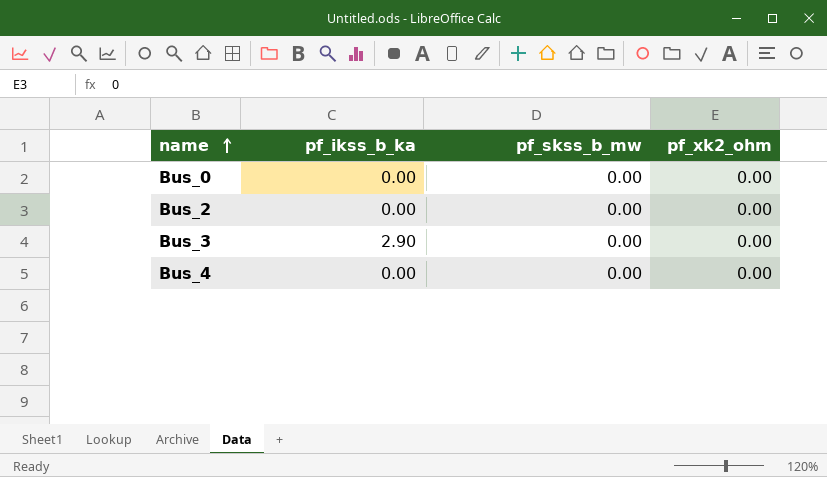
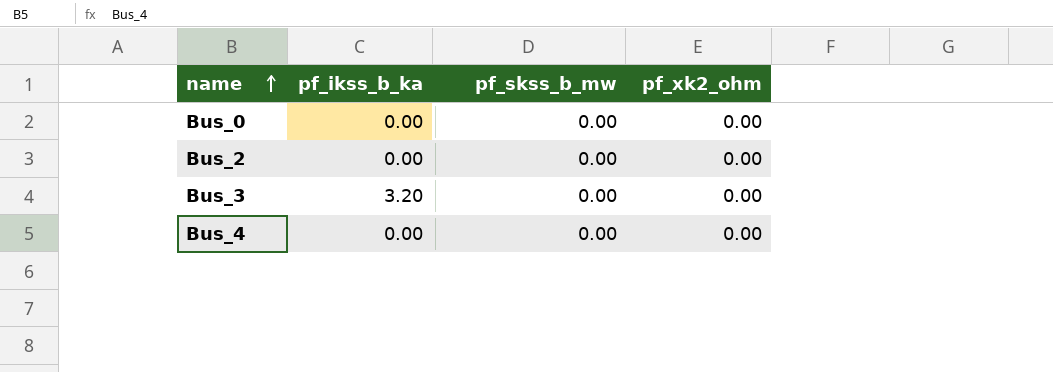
Bus_3 | pf_ikss_b_ka: 2.90 -> 3.20

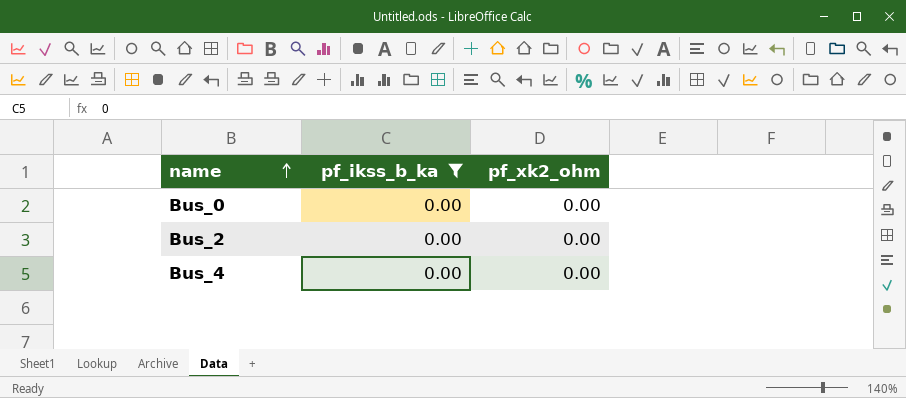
filter: none -> pf_ikss_b_ka = 0.00
column pf_skss_b_mw | position: 3 -> none

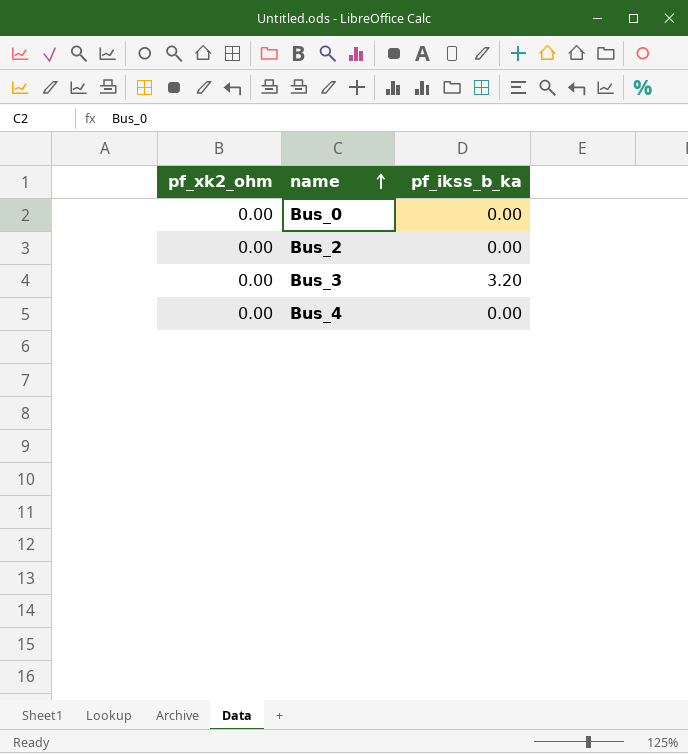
filter: pf_ikss_b_ka = 0.00 -> none
column pf_xk2_ohm | position: 3 -> 1

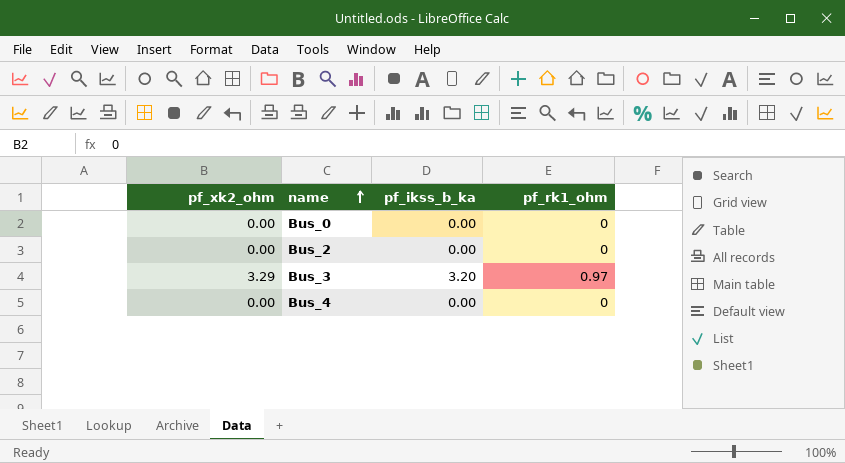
column pf_rk1_ohm | position: none -> 4
Bus_3 | pf_xk2_ohm: 0.00 -> 3.29

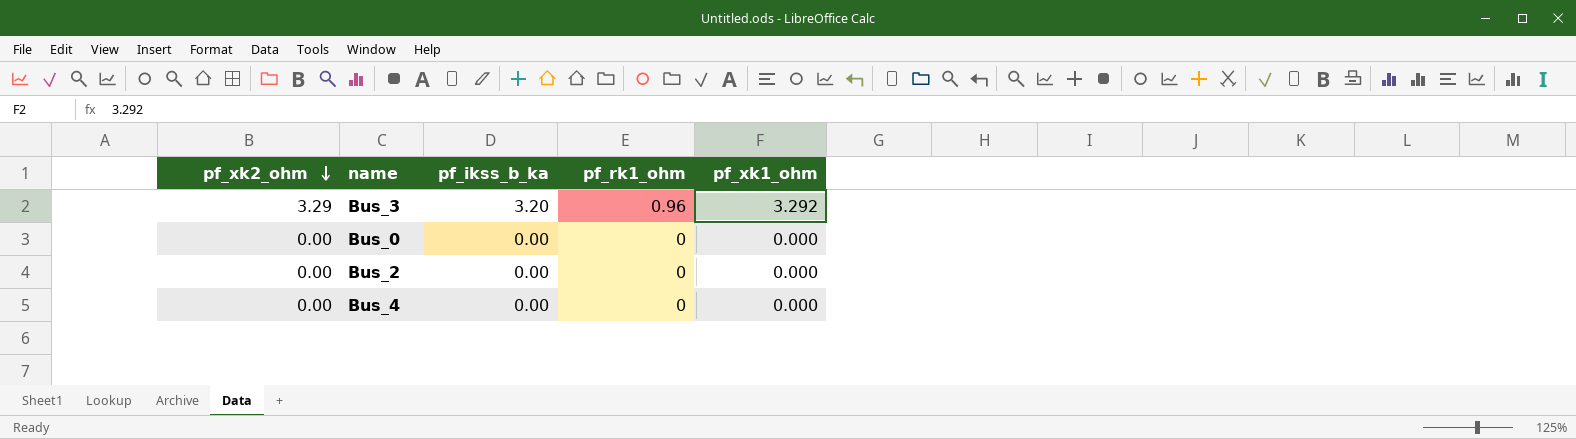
row order: name ascending -> pf_xk2_ohm descending
column pf_xk1_ohm | position: none -> 5
Bus_3 | pf_rk1_ohm: 0.97 -> 0.96

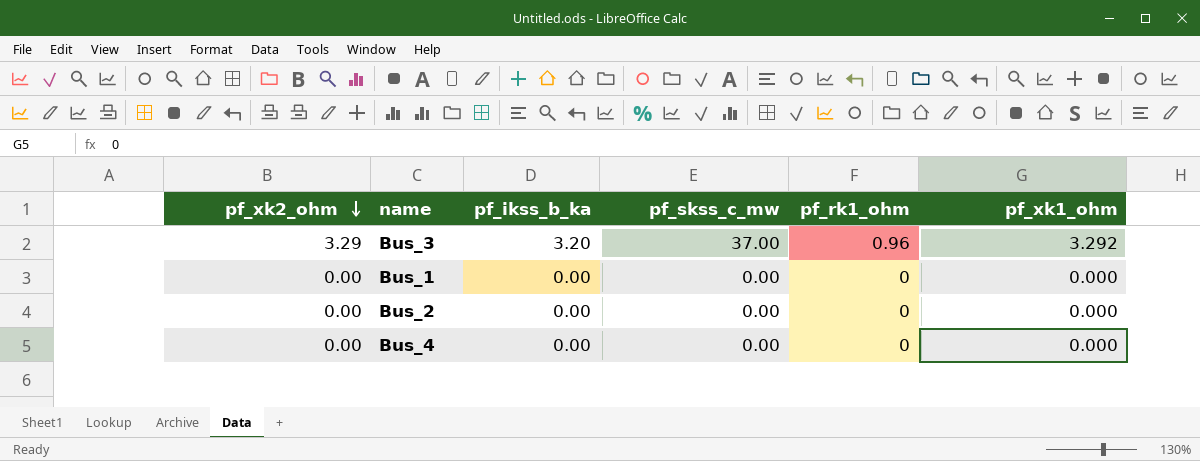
column pf_skss_c_mw | position: none -> 4
row Bus_0: 0.00 | 0.00 | 0 | 0.000 -> none
row Bus_1: none -> 0.00 | 0.00 | 0.00 | 0 | 0.000

